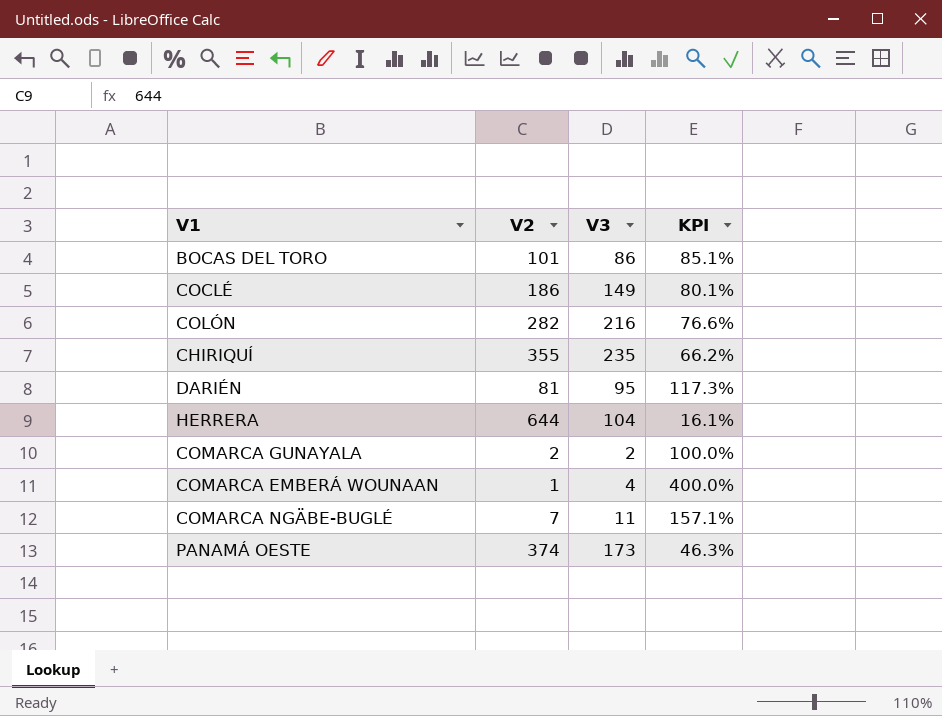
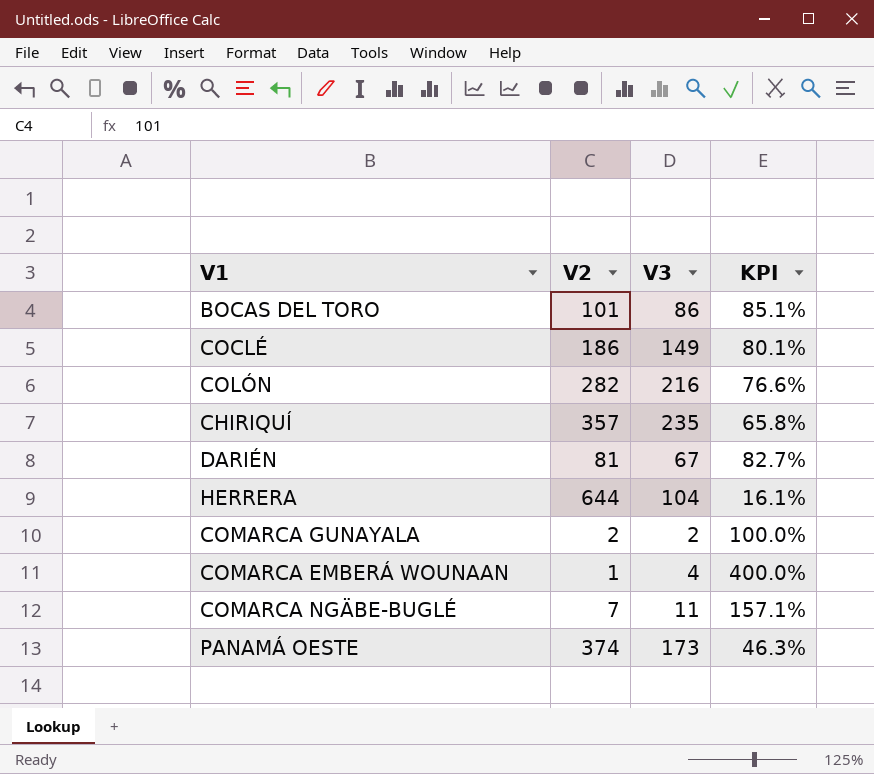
CHIRIQUÍ | V2: 355 -> 357
CHIRIQUÍ | KPI: 66.2% -> 65.8%
DARIÉN | V3: 95 -> 67
DARIÉN | KPI: 117.3% -> 82.7%

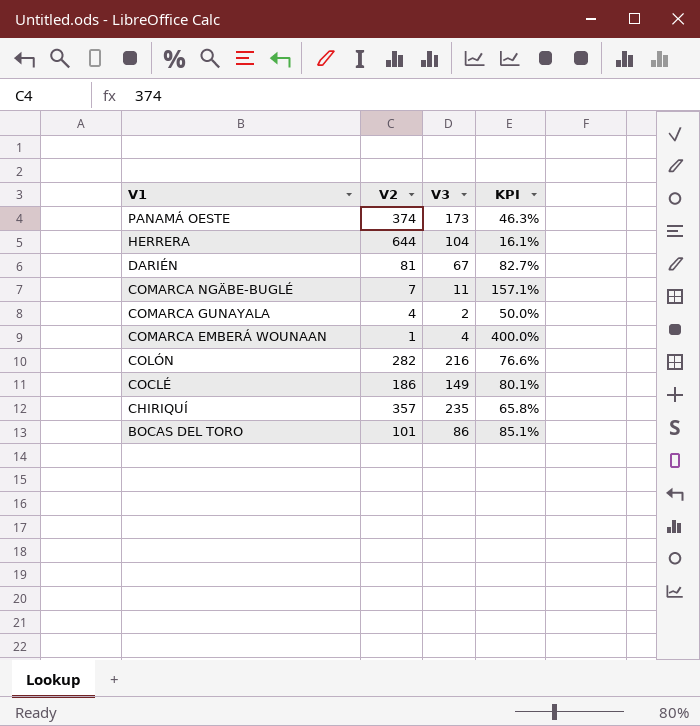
row order: none -> V1 descending
COMARCA GUNAYALA | V2: 2 -> 4
COMARCA GUNAYALA | KPI: 100.0% -> 50.0%

